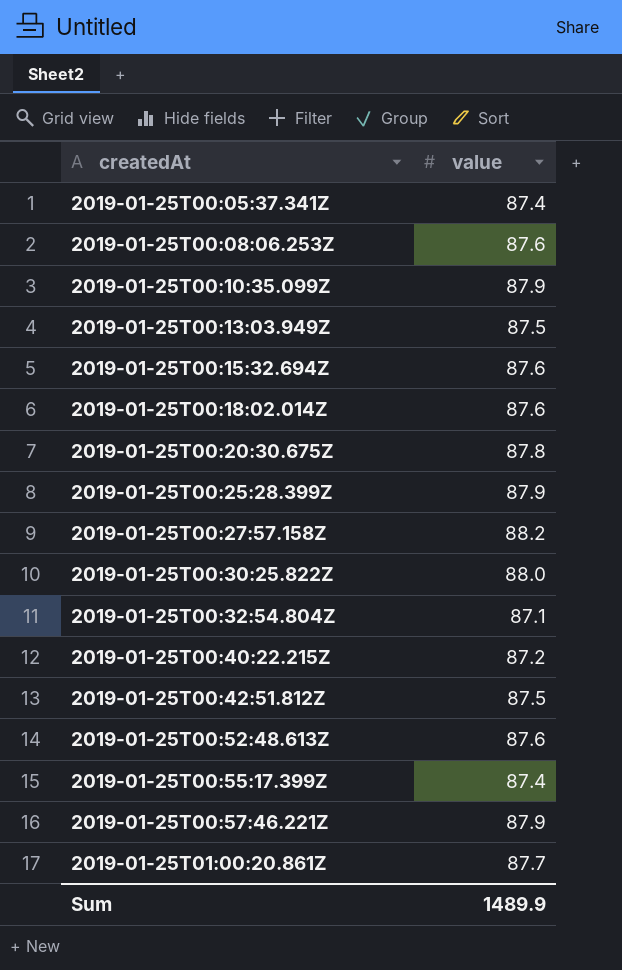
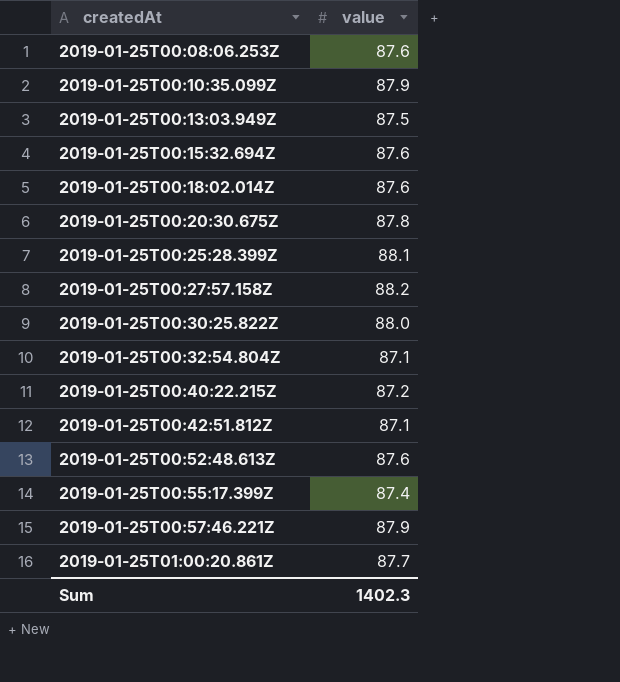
row 2019-01-25T00:05:37.341Z: 87.4 -> none
2019-01-25T00:25:28.399Z | value: 87.9 -> 88.1
2019-01-25T00:42:51.812Z | value: 87.5 -> 87.1
Sum | value: 1489.9 -> 1402.3

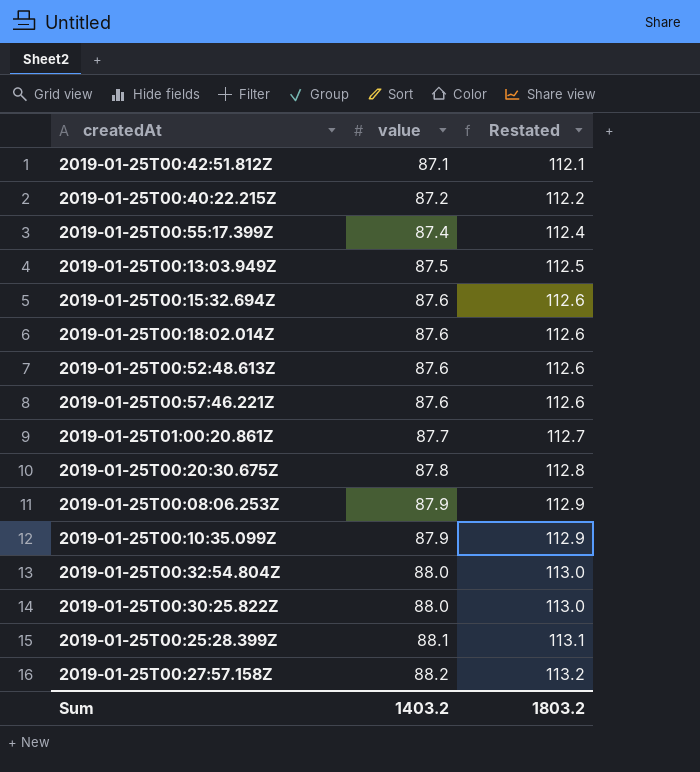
row order: createdAt ascending -> value ascending
column Restated | formula: none -> [value] + 25
2019-01-25T00:57:46.221Z | value: 87.9 -> 87.6
2019-01-25T00:08:06.253Z | value: 87.6 -> 87.9
2019-01-25T00:32:54.804Z | value: 87.1 -> 88.0
Sum | value: 1402.3 -> 1403.2

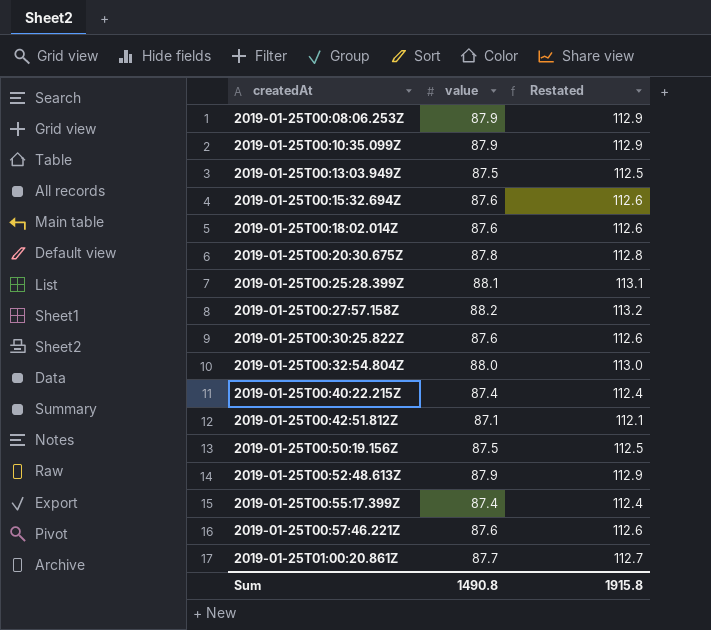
row order: value ascending -> createdAt ascending
2019-01-25T00:30:25.822Z | value: 88.0 -> 87.6
2019-01-25T00:30:25.822Z | Restated: 113.0 -> 112.6
2019-01-25T00:40:22.215Z | value: 87.2 -> 87.4
2019-01-25T00:40:22.215Z | Restated: 112.2 -> 112.4
row 2019-01-25T00:50:19.156Z: none -> 87.5 | 112.5
2019-01-25T00:52:48.613Z | value: 87.6 -> 87.9
2019-01-25T00:52:48.613Z | Restated: 112.6 -> 112.9
Sum | value: 1403.2 -> 1490.8
Sum | Restated: 1803.2 -> 1915.8

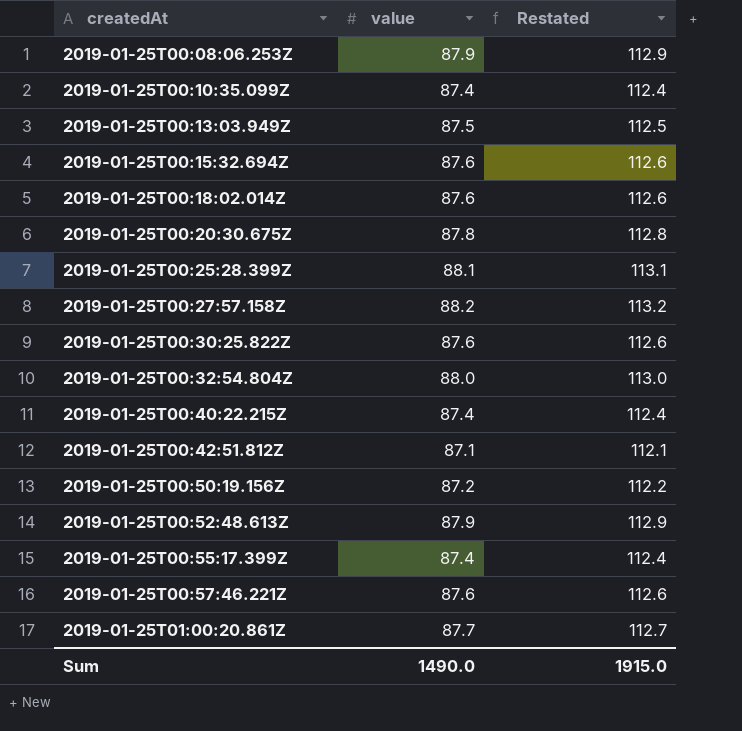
2019-01-25T00:10:35.099Z | value: 87.9 -> 87.4
2019-01-25T00:10:35.099Z | Restated: 112.9 -> 112.4
2019-01-25T00:50:19.156Z | value: 87.5 -> 87.2
2019-01-25T00:50:19.156Z | Restated: 112.5 -> 112.2
Sum | value: 1490.8 -> 1490.0
Sum | Restated: 1915.8 -> 1915.0

